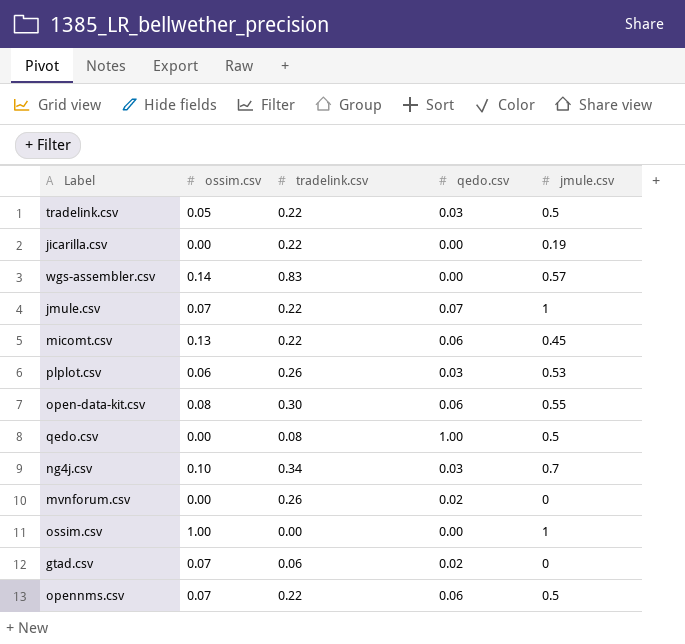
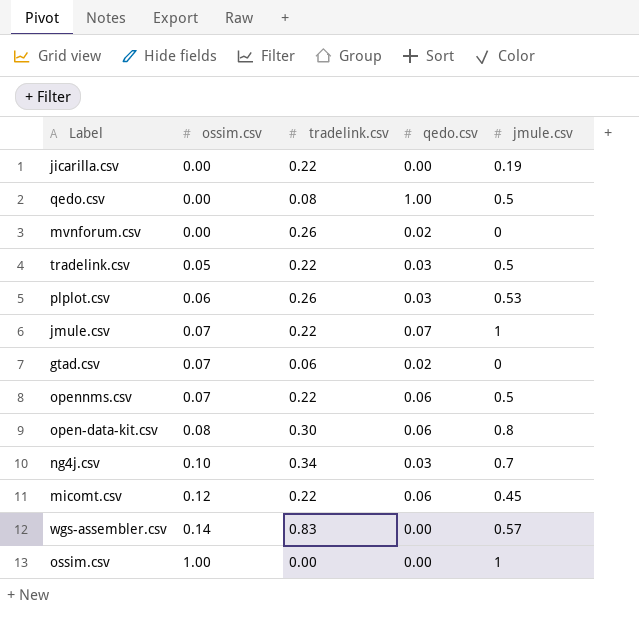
row order: none -> ossim.csv ascending
open-data-kit.csv | jmule.csv: 0.55 -> 0.8
micomt.csv | ossim.csv: 0.13 -> 0.12

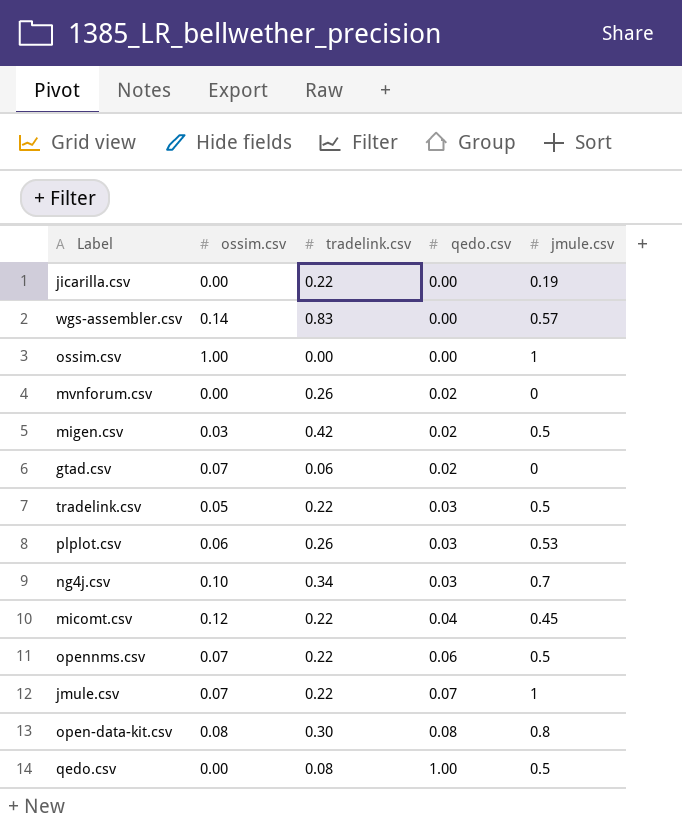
row order: ossim.csv ascending -> qedo.csv ascending
row migen.csv: none -> 0.03 | 0.42 | 0.02 | 0.5
micomt.csv | qedo.csv: 0.06 -> 0.04
open-data-kit.csv | qedo.csv: 0.06 -> 0.08

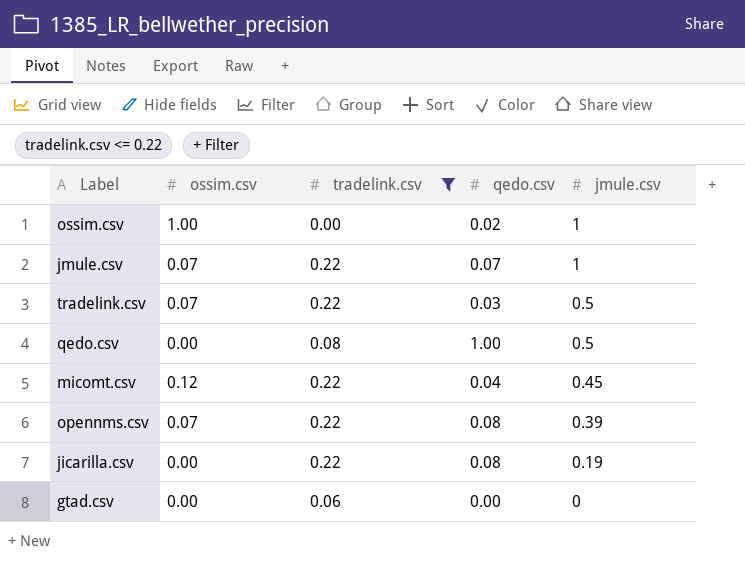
filter: none -> tradelink.csv <= 0.22
row order: qedo.csv ascending -> jmule.csv descending
ossim.csv | qedo.csv: 0.00 -> 0.02
tradelink.csv | ossim.csv: 0.05 -> 0.07
opennms.csv | qedo.csv: 0.06 -> 0.08
opennms.csv | jmule.csv: 0.5 -> 0.39
jicarilla.csv | qedo.csv: 0.00 -> 0.08
gtad.csv | ossim.csv: 0.07 -> 0.00
gtad.csv | qedo.csv: 0.02 -> 0.00

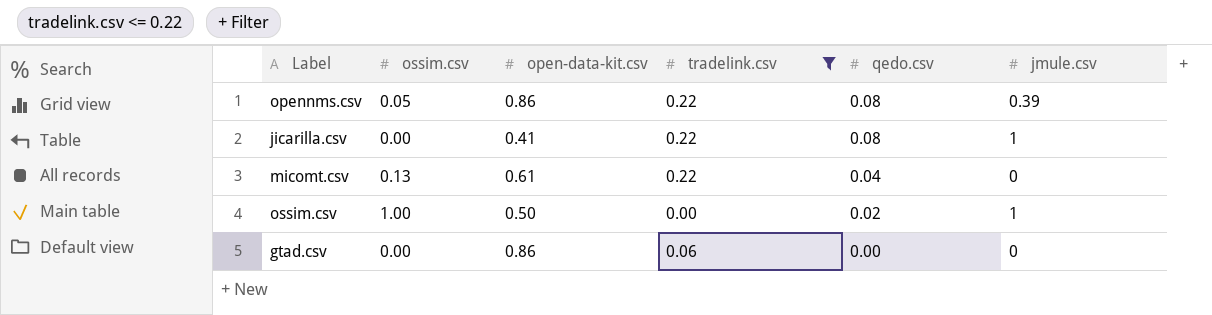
row order: jmule.csv descending -> qedo.csv descending
column open-data-kit.csv | position: none -> 3
row jmule.csv: 0.07 | 0.22 | 0.07 | 1 -> none
row tradelink.csv: 0.07 | 0.22 | 0.03 | 0.5 -> none
row qedo.csv: 0.00 | 0.08 | 1.00 | 0.5 -> none
opennms.csv | ossim.csv: 0.07 -> 0.05
jicarilla.csv | jmule.csv: 0.19 -> 1
micomt.csv | ossim.csv: 0.12 -> 0.13
micomt.csv | jmule.csv: 0.45 -> 0

